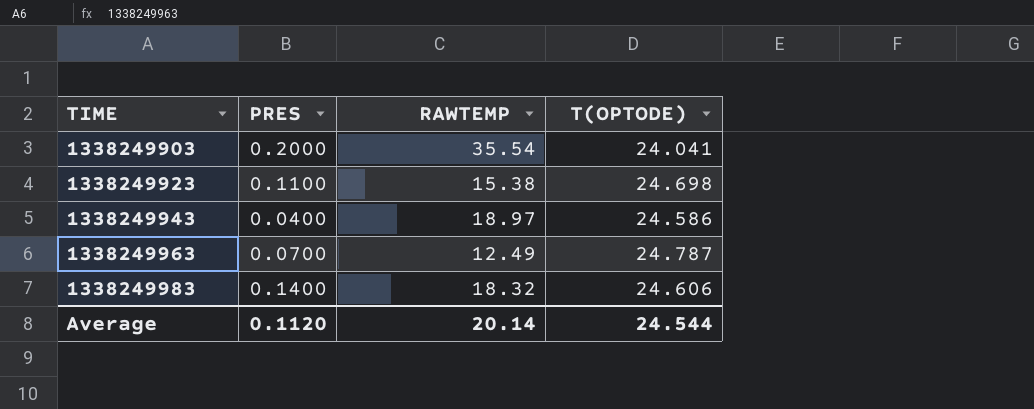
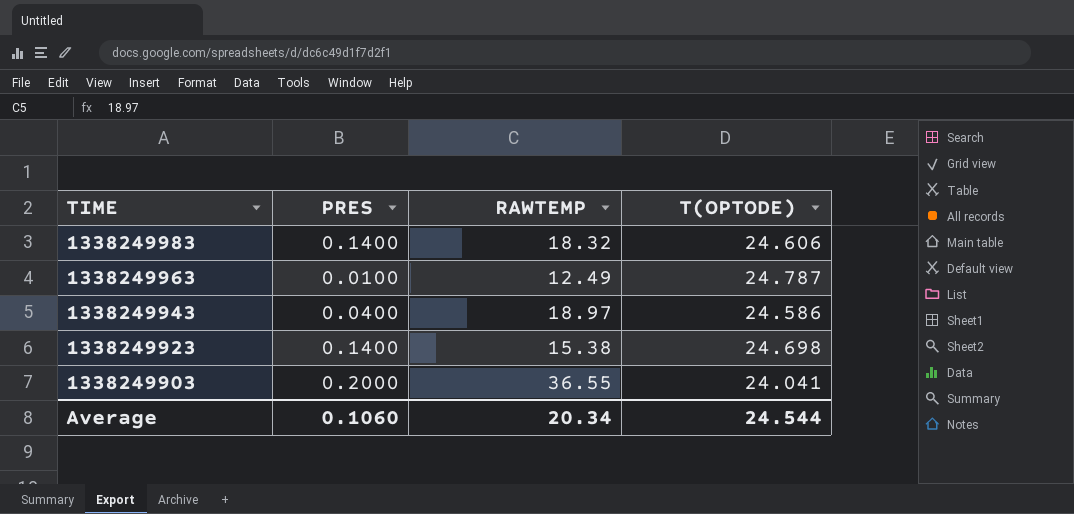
row order: TIME ascending -> TIME descending
1338249963 | PRES: 0.0700 -> 0.0100
1338249923 | PRES: 0.1100 -> 0.1400
1338249903 | RAWTEMP: 35.54 -> 36.55
Average | PRES: 0.1120 -> 0.1060
Average | RAWTEMP: 20.14 -> 20.34

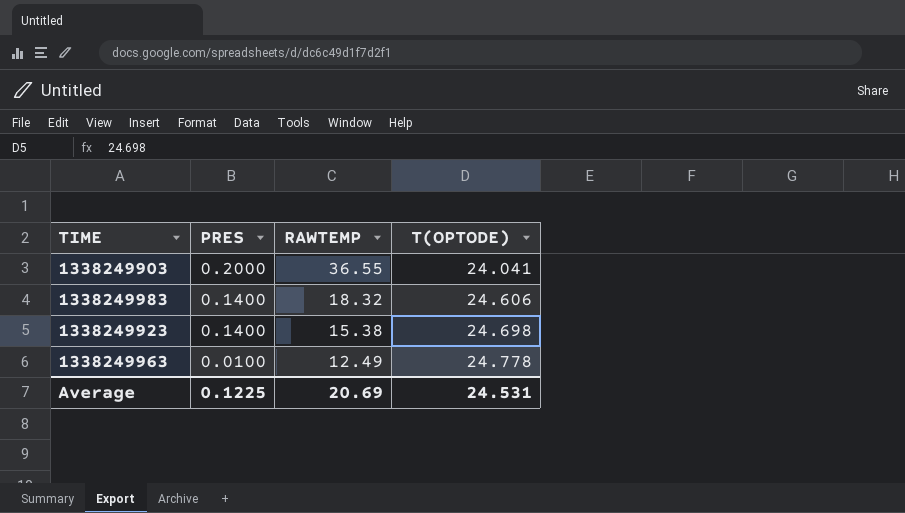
row order: TIME descending -> PRES descending
row 1338249943: 0.0400 | 18.97 | 24.586 -> none
1338249963 | T(OPTODE): 24.787 -> 24.778
Average | PRES: 0.1060 -> 0.1225
Average | RAWTEMP: 20.34 -> 20.69
Average | T(OPTODE): 24.544 -> 24.531

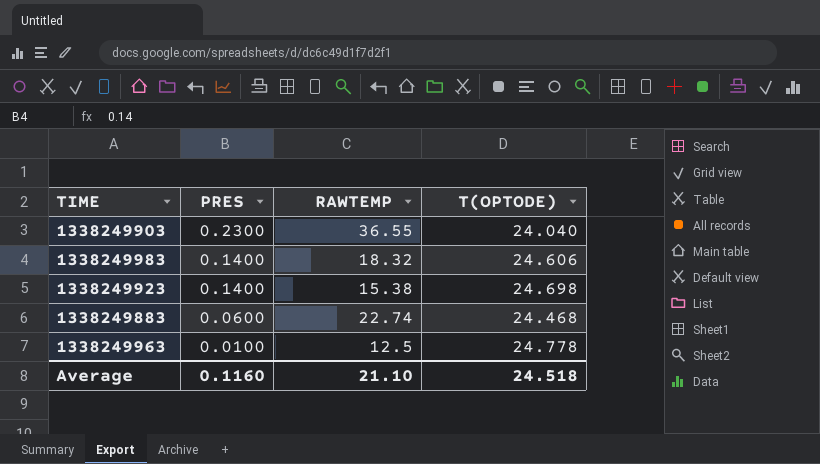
1338249903 | PRES: 0.2000 -> 0.2300
1338249903 | T(OPTODE): 24.041 -> 24.040
row 1338249883: none -> 0.0600 | 22.74 | 24.468
1338249963 | RAWTEMP: 12.49 -> 12.5
Average | PRES: 0.1225 -> 0.1160
Average | RAWTEMP: 20.69 -> 21.10
Average | T(OPTODE): 24.531 -> 24.518

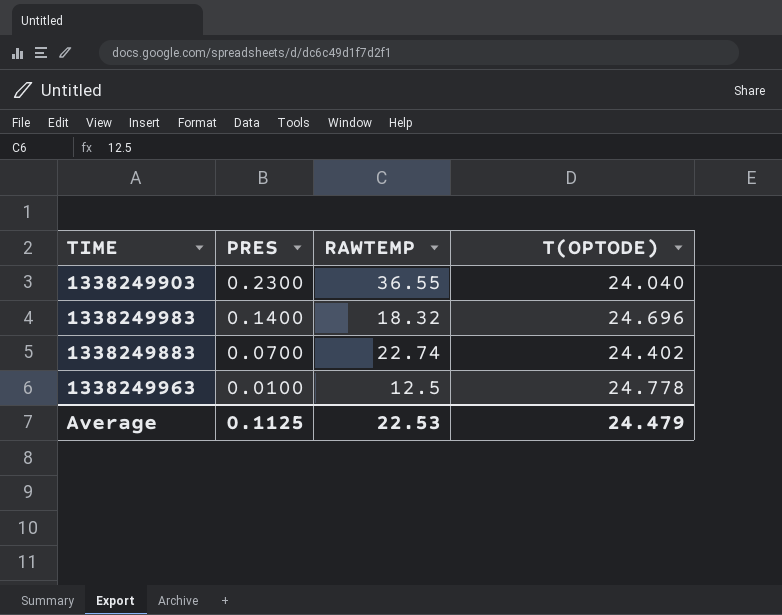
row 1338249923: 0.1400 | 15.38 | 24.698 -> none
1338249983 | T(OPTODE): 24.606 -> 24.696
1338249883 | PRES: 0.0600 -> 0.0700
1338249883 | T(OPTODE): 24.468 -> 24.402
Average | PRES: 0.1160 -> 0.1125
Average | RAWTEMP: 21.10 -> 22.53
Average | T(OPTODE): 24.518 -> 24.479

